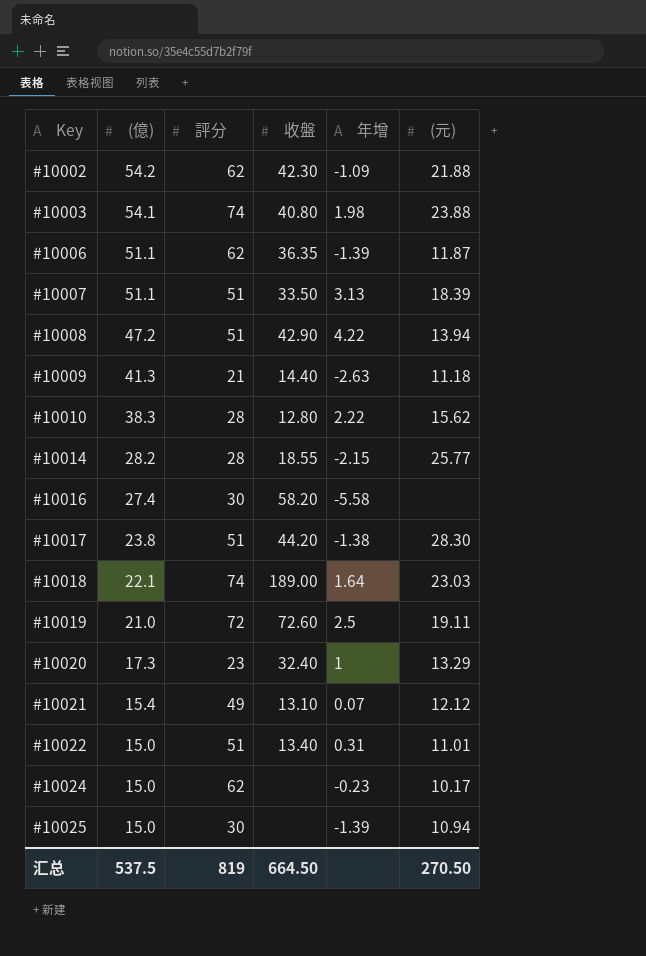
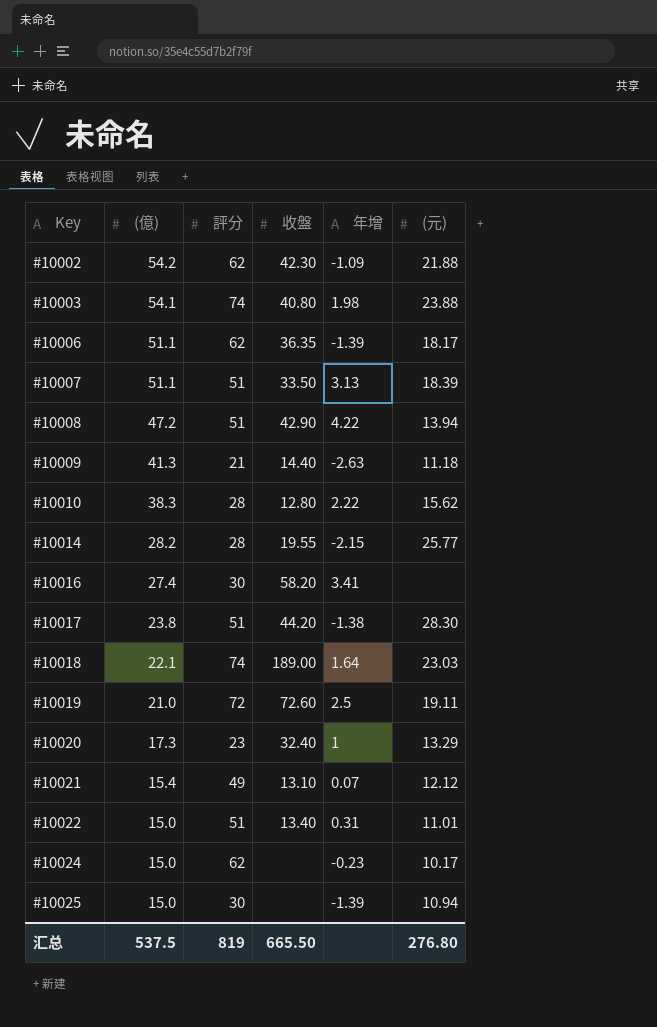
#10006 | (元): 11.87 -> 18.17
#10014 | 收盤: 18.55 -> 19.55
#10016 | 年增: -5.58 -> 3.41
汇总 | 收盤: 664.50 -> 665.50
汇总 | (元): 270.50 -> 276.80

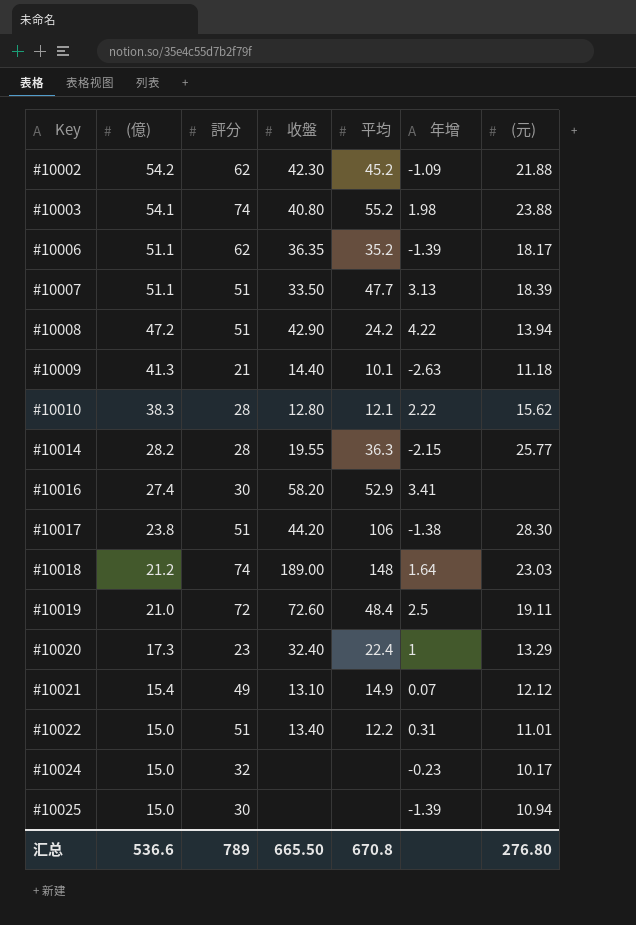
column 平均 | position: none -> 5
#10018 | (億): 22.1 -> 21.2
#10024 | 評分: 62 -> 32
汇总 | (億): 537.5 -> 536.6
汇总 | 評分: 819 -> 789

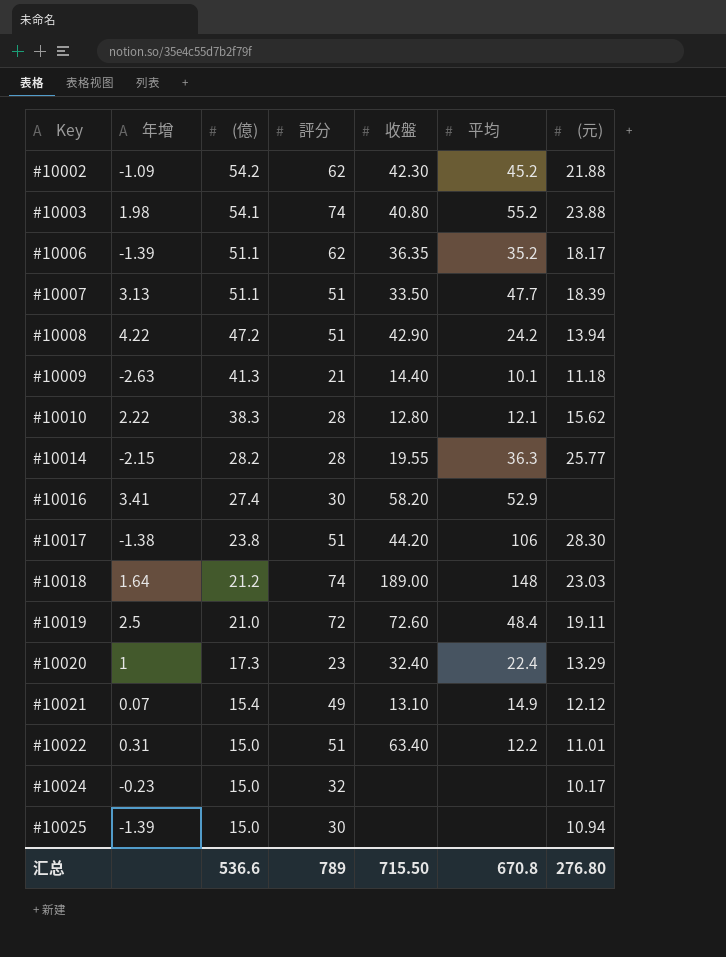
column 年增 | position: 6 -> 2
#10022 | 收盤: 13.40 -> 63.40
汇总 | 收盤: 665.50 -> 715.50

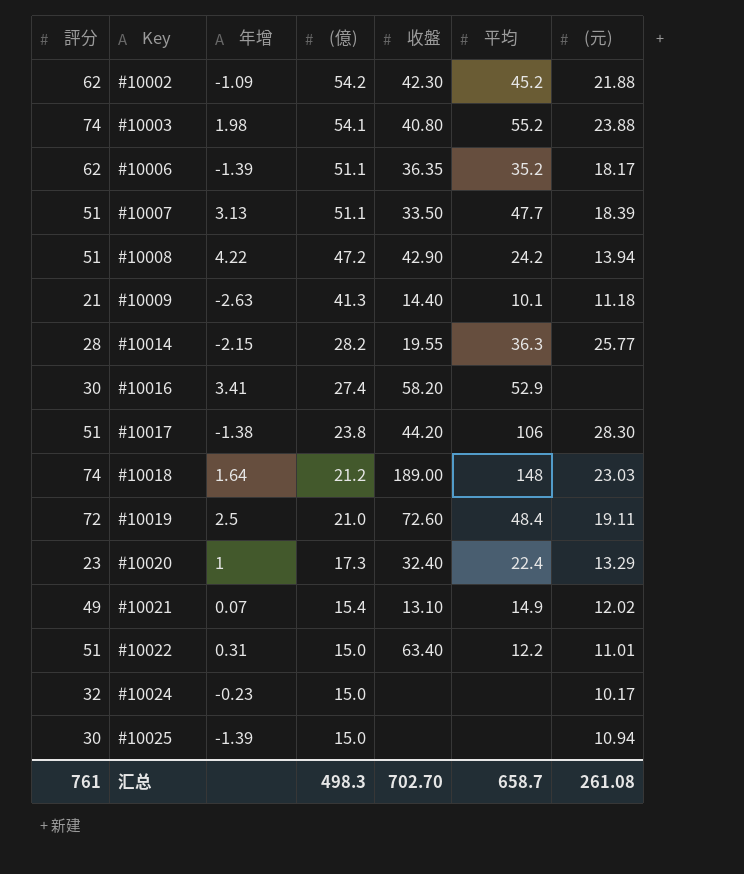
column 評分 | position: 4 -> 1
row #10010: 2.22 | 38.3 | 28 | 12.80 | 12.1 | 15.62 -> none
#10021 | (元): 12.12 -> 12.02
汇总 | 評分: 789 -> 761
汇总 | (億): 536.6 -> 498.3
汇总 | 收盤: 715.50 -> 702.70
汇总 | 平均: 670.8 -> 658.7
汇总 | (元): 276.80 -> 261.08

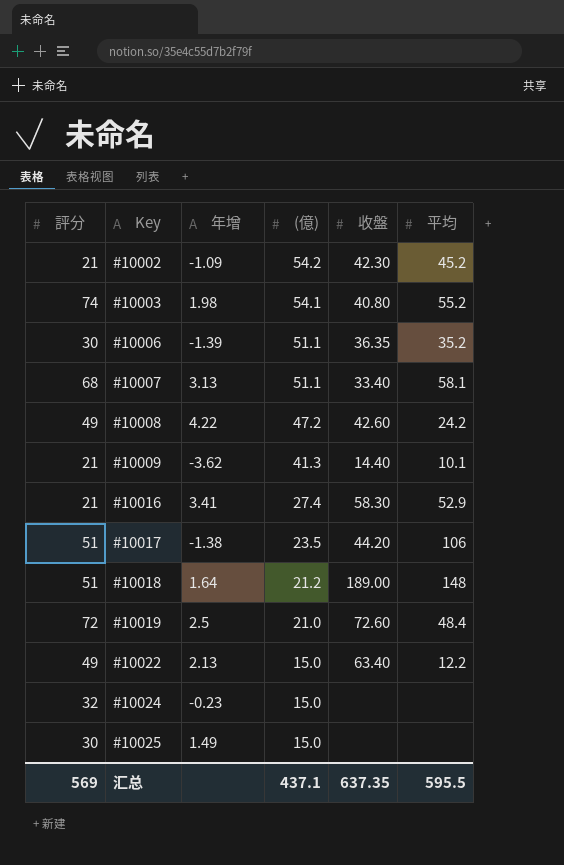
column (元) | position: 7 -> none
row #10014: 28 | -2.15 | 28.2 | 19.55 | 36.3 | 25.77 -> none
row #10020: 23 | 1 | 17.3 | 32.40 | 22.4 | 13.29 -> none
row #10021: 49 | 0.07 | 15.4 | 13.10 | 14.9 | 12.02 -> none
#10002 | 評分: 62 -> 21
#10006 | 評分: 62 -> 30
#10007 | 評分: 51 -> 68
#10007 | 收盤: 33.50 -> 33.40
#10007 | 平均: 47.7 -> 58.1
#10008 | 評分: 51 -> 49
#10008 | 收盤: 42.90 -> 42.60
#10009 | 年增: -2.63 -> -3.62
#10016 | 評分: 30 -> 21
#10016 | 收盤: 58.20 -> 58.30
#10017 | (億): 23.8 -> 23.5
#10018 | 評分: 74 -> 51
#10022 | 評分: 51 -> 49
#10022 | 年增: 0.31 -> 2.13
#10025 | 年增: -1.39 -> 1.49
汇总 | 評分: 761 -> 569
汇总 | (億): 498.3 -> 437.1
汇总 | 收盤: 702.70 -> 637.35
汇总 | 平均: 658.7 -> 595.5

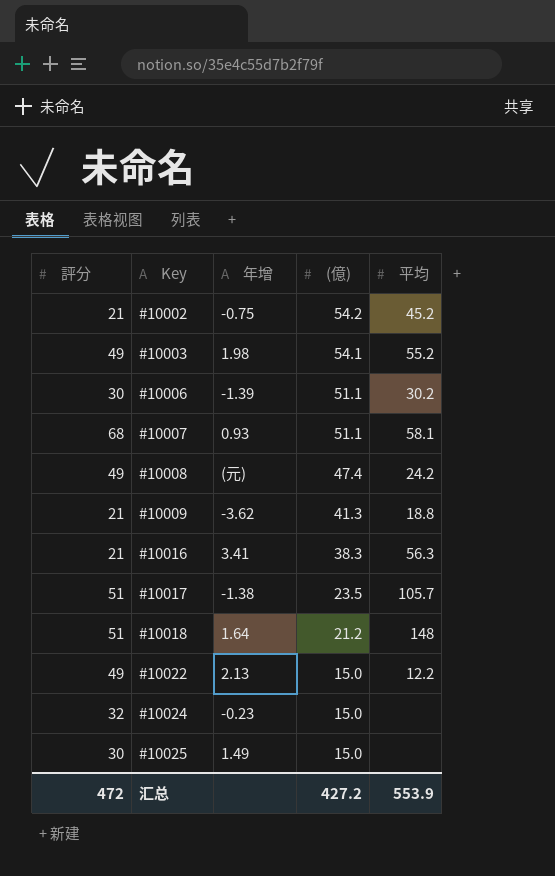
column 收盤 | position: 5 -> none
row #10019: 72 | 2.5 | 21.0 | 72.60 | 48.4 -> none
#10002 | 年增: -1.09 -> -0.75
#10003 | 評分: 74 -> 49
#10006 | 平均: 35.2 -> 30.2
#10007 | 年增: 3.13 -> 0.93
#10008 | 年增: 4.22 -> (元)
#10008 | (億): 47.2 -> 47.4
#10009 | 平均: 10.1 -> 18.8
#10016 | (億): 27.4 -> 38.3
#10016 | 平均: 52.9 -> 56.3
#10017 | 平均: 106 -> 105.7
汇总 | 評分: 569 -> 472
汇总 | (億): 437.1 -> 427.2
汇总 | 平均: 595.5 -> 553.9

